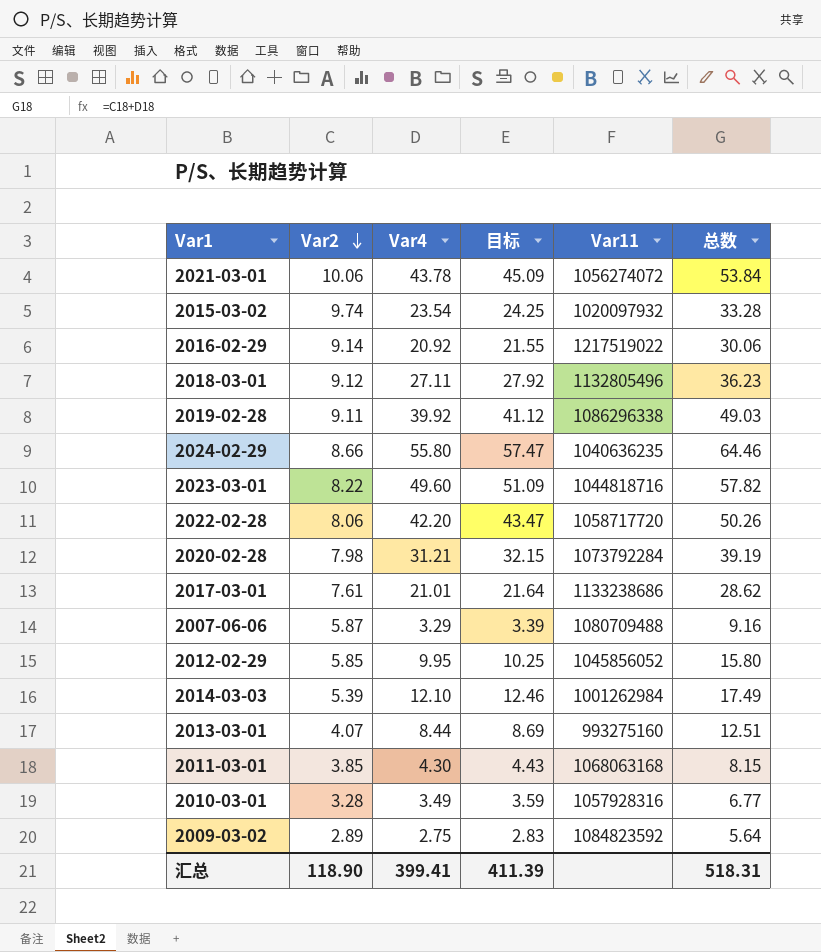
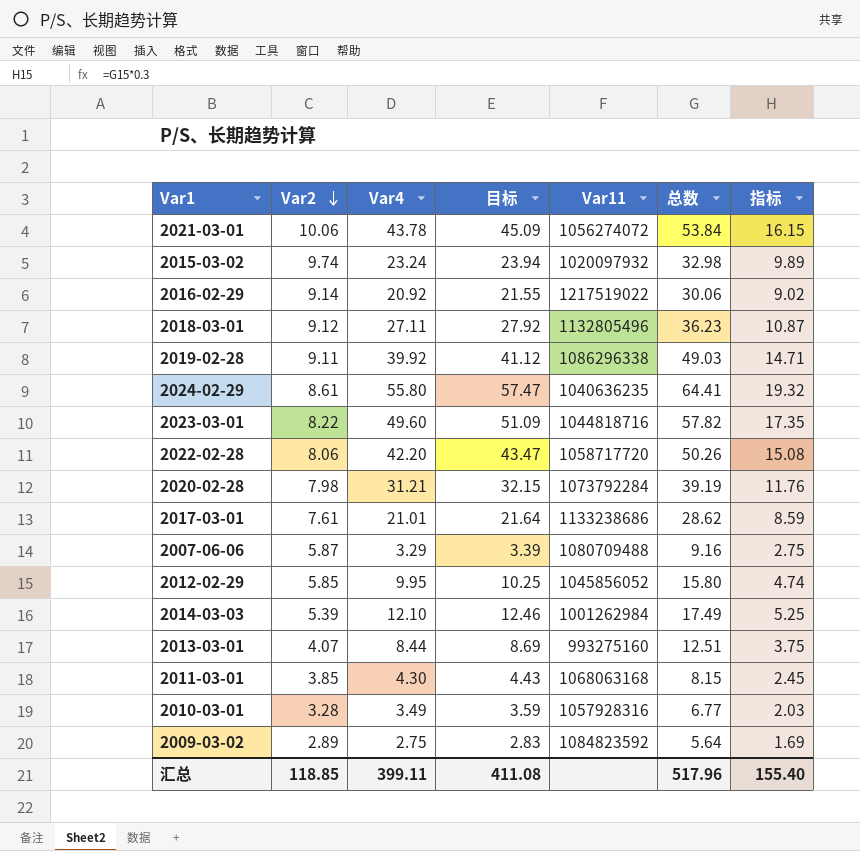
column 指标 | formula: none -> [总数] * 0.3
2015-03-02 | Var4: 23.54 -> 23.24
2015-03-02 | 目标: 24.25 -> 23.94
2015-03-02 | 总数: 33.28 -> 32.98
2024-02-29 | Var2: 8.66 -> 8.61
2024-02-29 | 总数: 64.46 -> 64.41
汇总 | Var2: 118.90 -> 118.85
汇总 | Var4: 399.41 -> 399.11
汇总 | 目标: 411.39 -> 411.08
汇总 | 总数: 518.31 -> 517.96

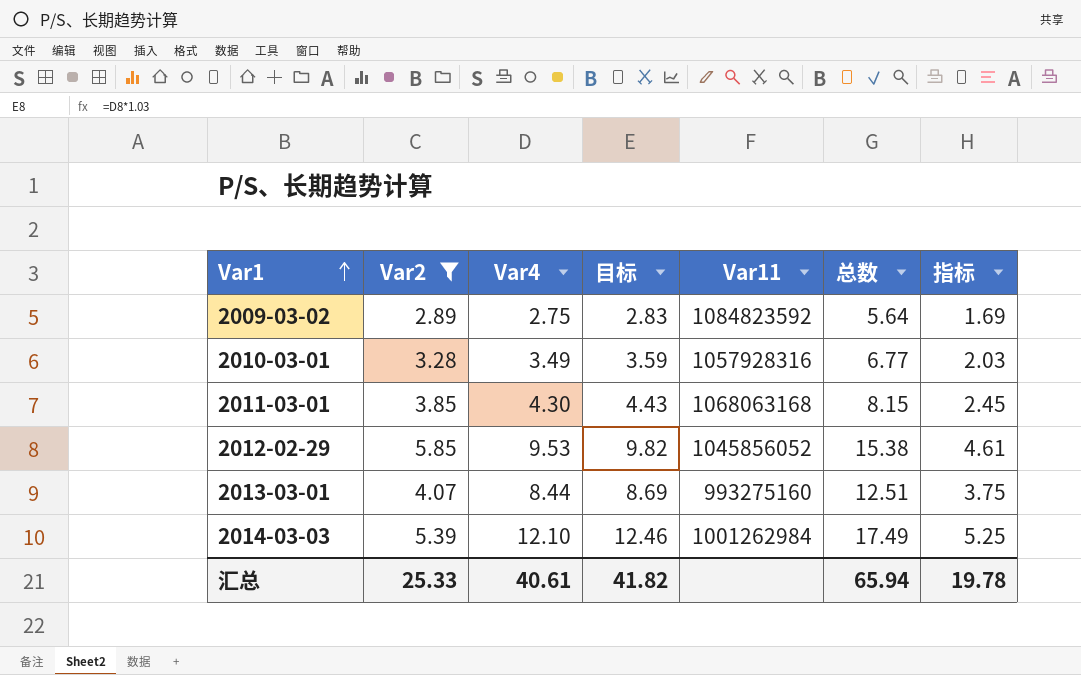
filter: none -> Var2 <= 5.85
row order: Var2 descending -> Var1 ascending
2012-02-29 | Var4: 9.95 -> 9.53
2012-02-29 | 目标: 10.25 -> 9.82
2012-02-29 | 总数: 15.80 -> 15.38
2012-02-29 | 指标: 4.74 -> 4.61
汇总 | Var2: 118.85 -> 25.33
汇总 | Var4: 399.11 -> 40.61
汇总 | 目标: 411.08 -> 41.82
汇总 | 总数: 517.96 -> 65.94
汇总 | 指标: 155.40 -> 19.78

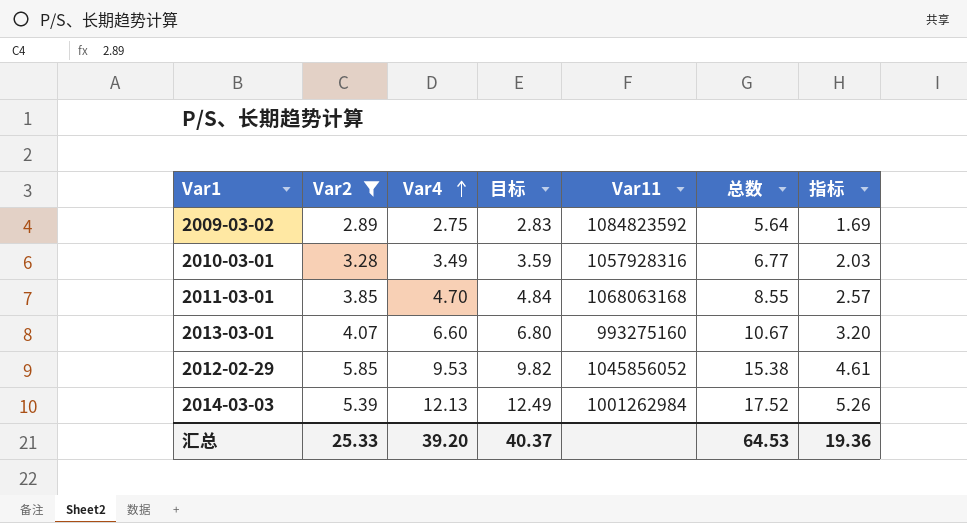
row order: Var1 ascending -> Var4 ascending
2011-03-01 | Var4: 4.30 -> 4.70
2011-03-01 | 目标: 4.43 -> 4.84
2011-03-01 | 总数: 8.15 -> 8.55
2011-03-01 | 指标: 2.45 -> 2.57
2013-03-01 | Var4: 8.44 -> 6.60
2013-03-01 | 目标: 8.69 -> 6.80
2013-03-01 | 总数: 12.51 -> 10.67
2013-03-01 | 指标: 3.75 -> 3.20
2014-03-03 | Var4: 12.10 -> 12.13
2014-03-03 | 目标: 12.46 -> 12.49
2014-03-03 | 总数: 17.49 -> 17.52
2014-03-03 | 指标: 5.25 -> 5.26
汇总 | Var4: 40.61 -> 39.20
汇总 | 目标: 41.82 -> 40.37
汇总 | 总数: 65.94 -> 64.53
汇总 | 指标: 19.78 -> 19.36

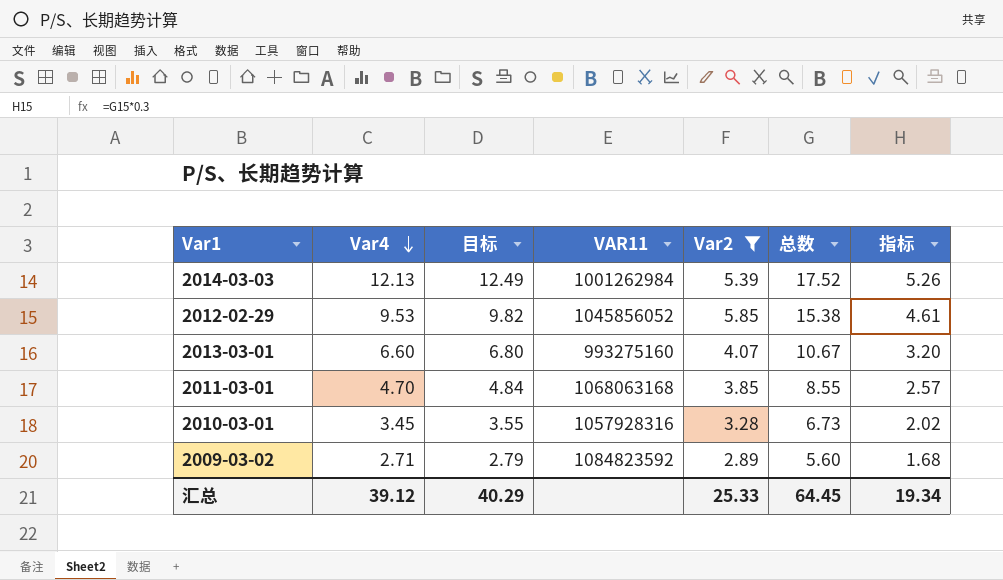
row order: Var4 ascending -> Var4 descending
column name: Var11 -> VAR11
column Var2 | position: 2 -> 5
2010-03-01 | Var4: 3.49 -> 3.45
2010-03-01 | 目标: 3.59 -> 3.55
2010-03-01 | 总数: 6.77 -> 6.73
2010-03-01 | 指标: 2.03 -> 2.02
2009-03-02 | Var4: 2.75 -> 2.71
2009-03-02 | 目标: 2.83 -> 2.79
2009-03-02 | 总数: 5.64 -> 5.60
2009-03-02 | 指标: 1.69 -> 1.68
汇总 | Var4: 39.20 -> 39.12
汇总 | 目标: 40.37 -> 40.29
汇总 | 总数: 64.53 -> 64.45
汇总 | 指标: 19.36 -> 19.34

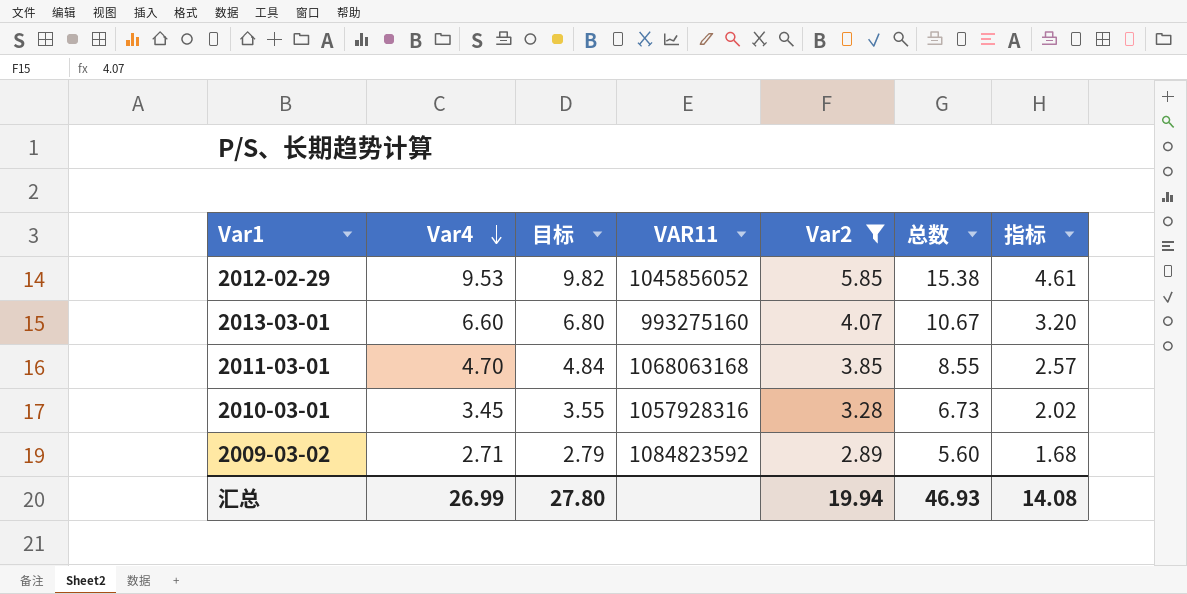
row 2014-03-03: 12.13 | 12.49 | 1001262984 | 5.39 | 17.52 | 5.26 -> none
汇总 | Var4: 39.12 -> 26.99
汇总 | 目标: 40.29 -> 27.80
汇总 | Var2: 25.33 -> 19.94
汇总 | 总数: 64.45 -> 46.93
汇总 | 指标: 19.34 -> 14.08

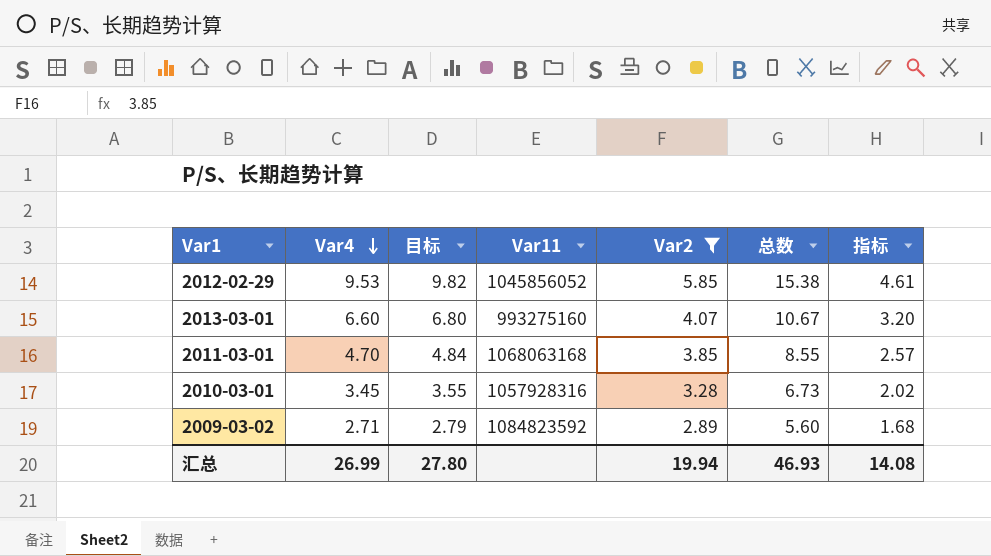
column name: VAR11 -> Var11

